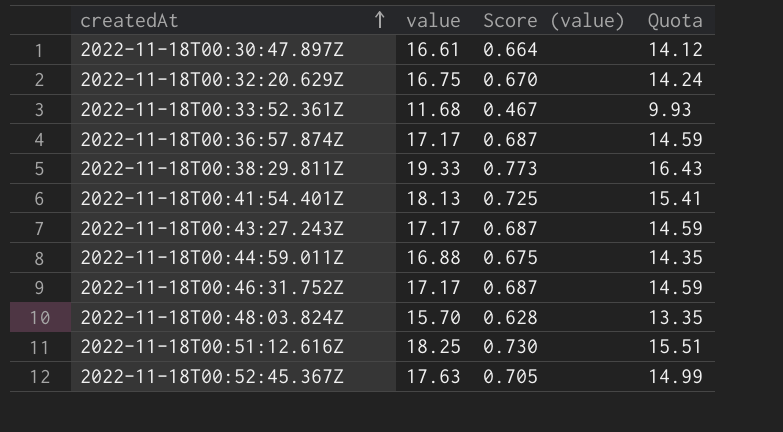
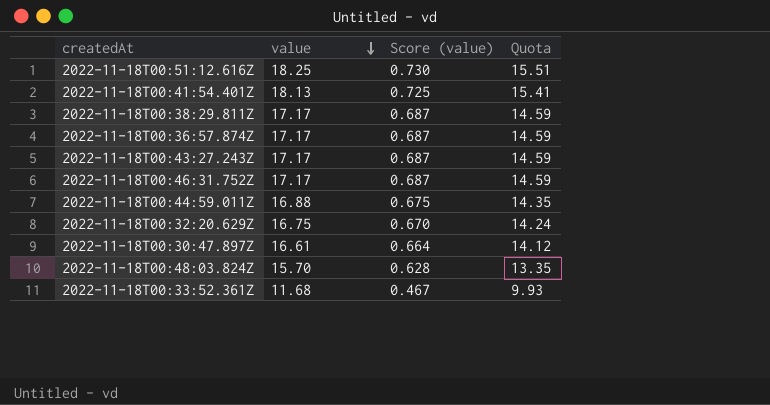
row order: createdAt ascending -> value descending
row 2022-11-18T00:52:45.367Z: 17.63 | 0.705 | 14.99 -> none
2022-11-18T00:38:29.811Z | value: 19.33 -> 17.17
2022-11-18T00:38:29.811Z | Score (value): 0.773 -> 0.687
2022-11-18T00:38:29.811Z | Quota: 16.43 -> 14.59

